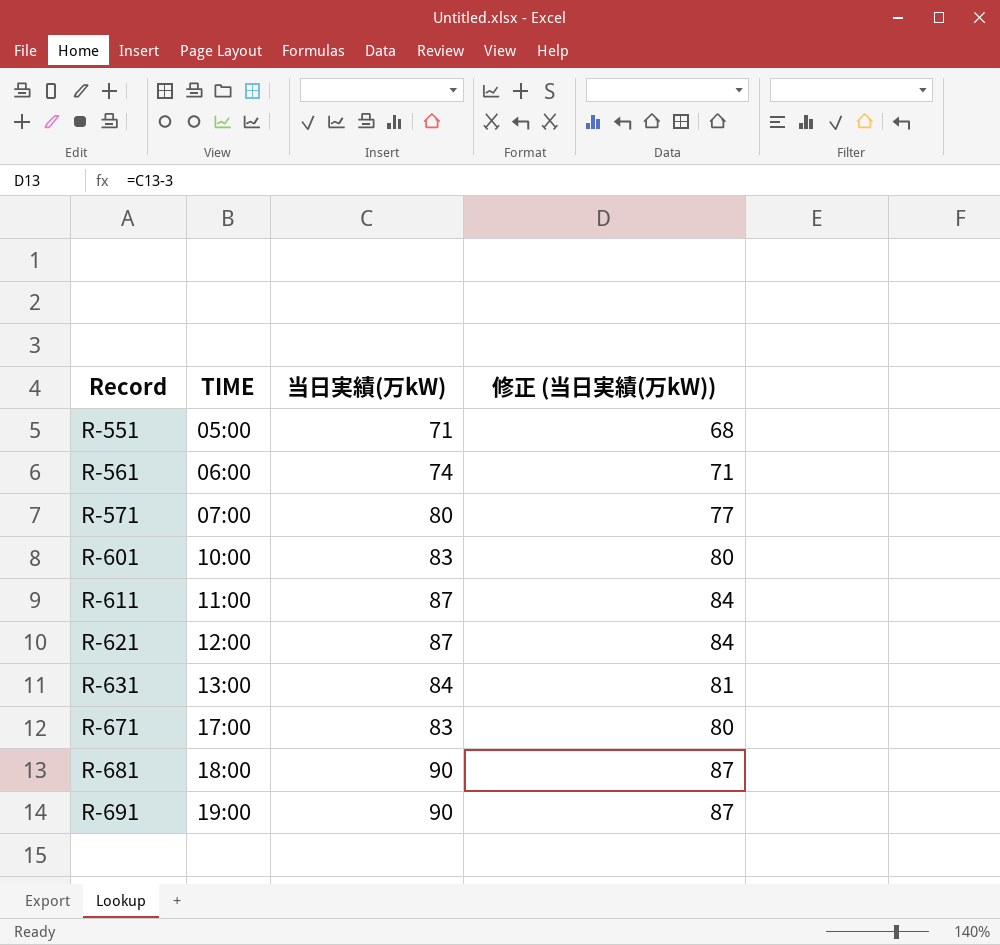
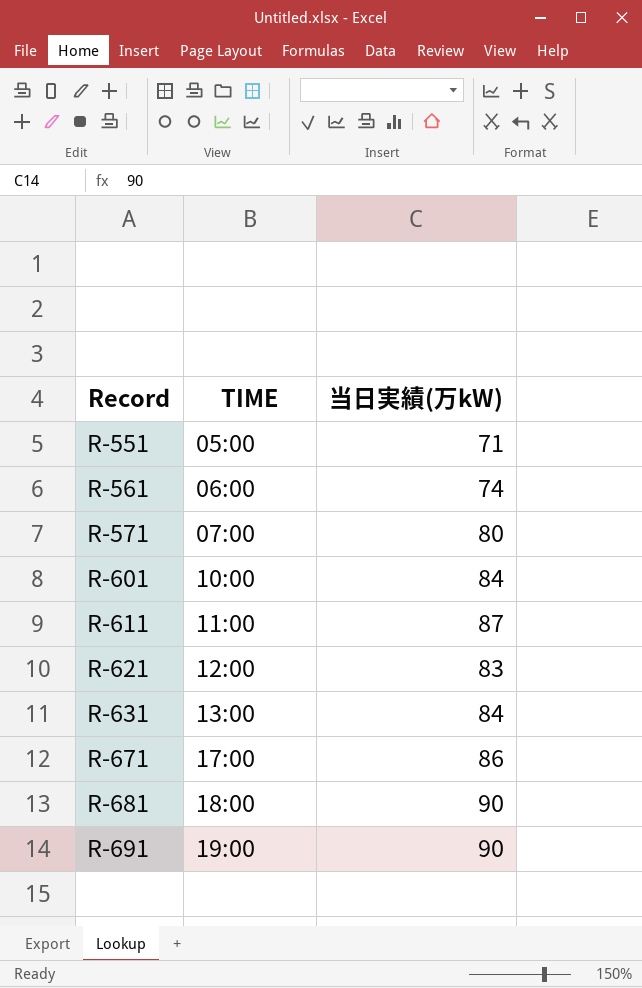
column 修正 (当日実績(万kW)) | formula: [当日実績(万kW)] - 3 -> none
R-601 | 当日実績(万kW): 83 -> 84
R-621 | 当日実績(万kW): 87 -> 83
R-671 | 当日実績(万kW): 83 -> 86

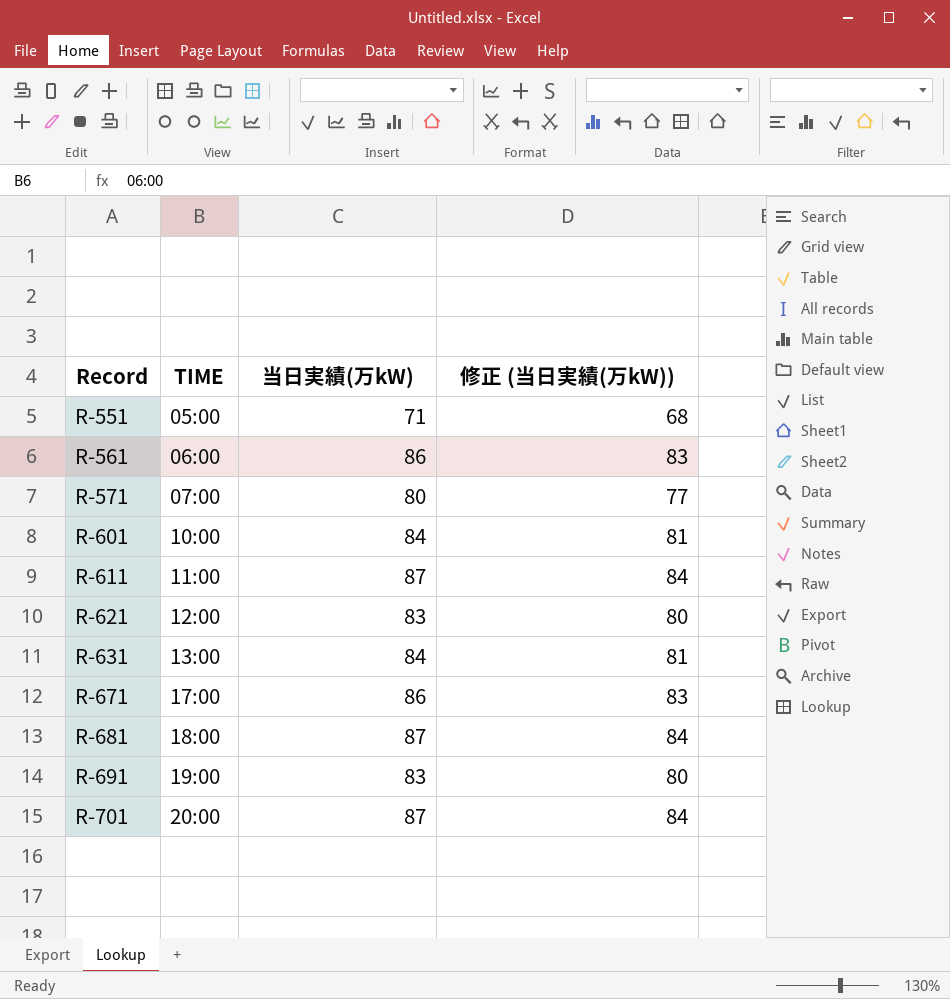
column 修正 (当日実績(万kW)) | formula: none -> [当日実績(万kW)] - 3
R-561 | 当日実績(万kW): 74 -> 86
R-681 | 当日実績(万kW): 90 -> 87
R-691 | 当日実績(万kW): 90 -> 83
row R-701: none -> 20:00 | 87 | 84

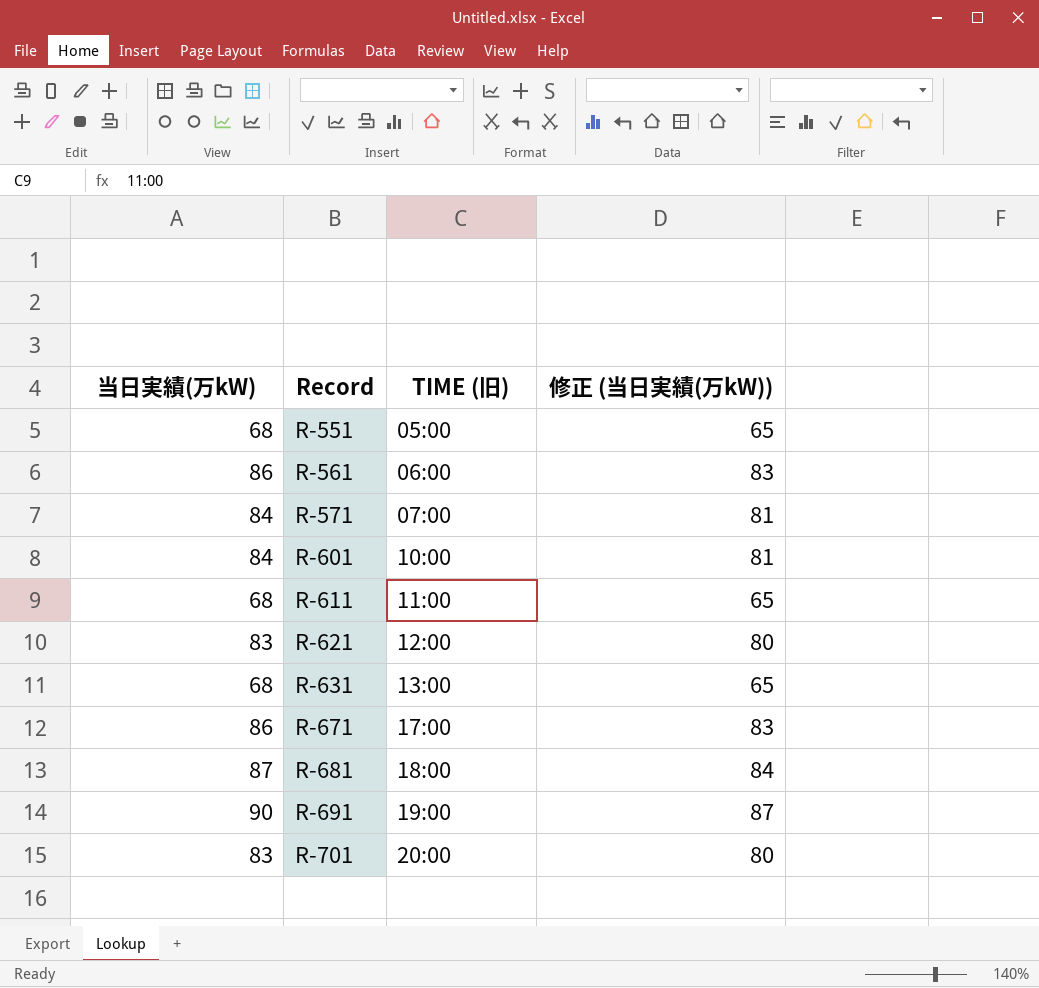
column 当日実績(万kW) | position: 3 -> 1
column name: TIME -> TIME (旧)
R-551 | 当日実績(万kW): 71 -> 68
R-551 | 修正 (当日実績(万kW)): 68 -> 65
R-571 | 当日実績(万kW): 80 -> 84
R-571 | 修正 (当日実績(万kW)): 77 -> 81
R-611 | 当日実績(万kW): 87 -> 68
R-611 | 修正 (当日実績(万kW)): 84 -> 65
R-631 | 当日実績(万kW): 84 -> 68
R-631 | 修正 (当日実績(万kW)): 81 -> 65
R-691 | 当日実績(万kW): 83 -> 90
R-691 | 修正 (当日実績(万kW)): 80 -> 87
R-701 | 当日実績(万kW): 87 -> 83
R-701 | 修正 (当日実績(万kW)): 84 -> 80

